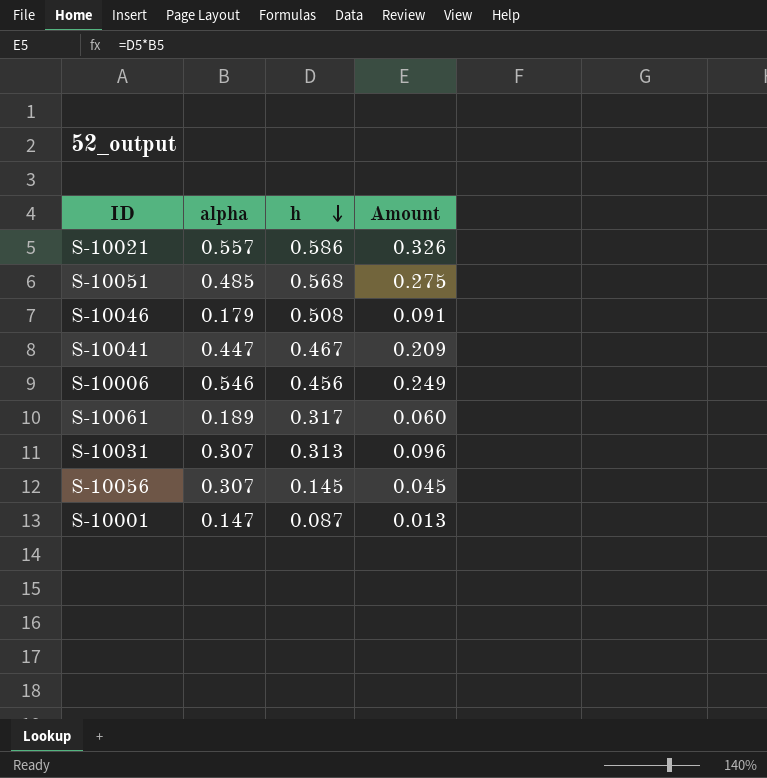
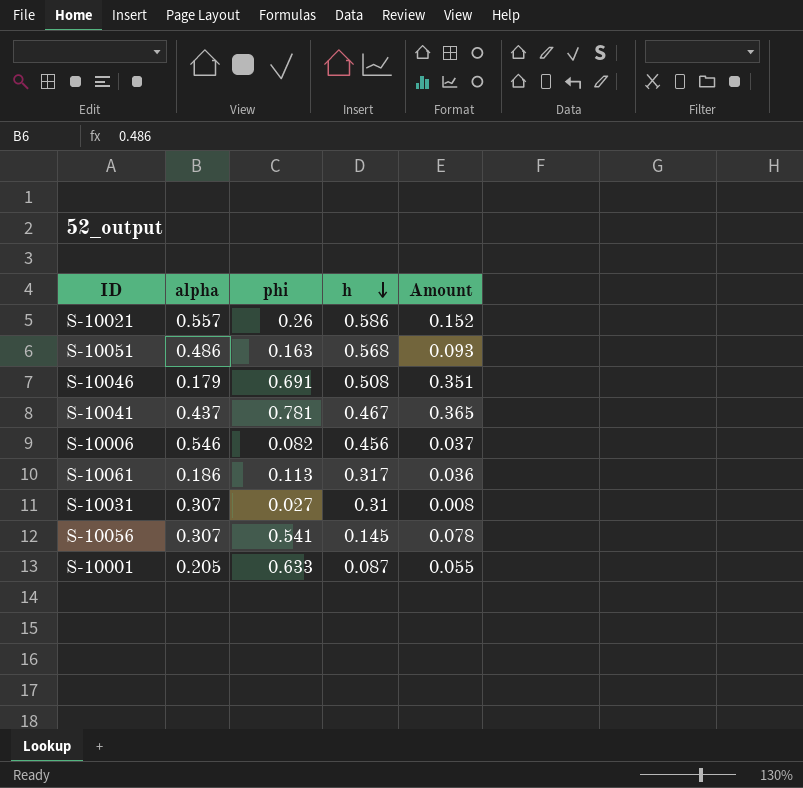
column phi | position: none -> 3
column Amount | formula: [alpha] * [h] -> [phi] * [h]
S-10051 | alpha: 0.485 -> 0.486
S-10041 | alpha: 0.447 -> 0.437
S-10061 | alpha: 0.189 -> 0.186
S-10031 | h: 0.313 -> 0.31
S-10001 | alpha: 0.147 -> 0.205

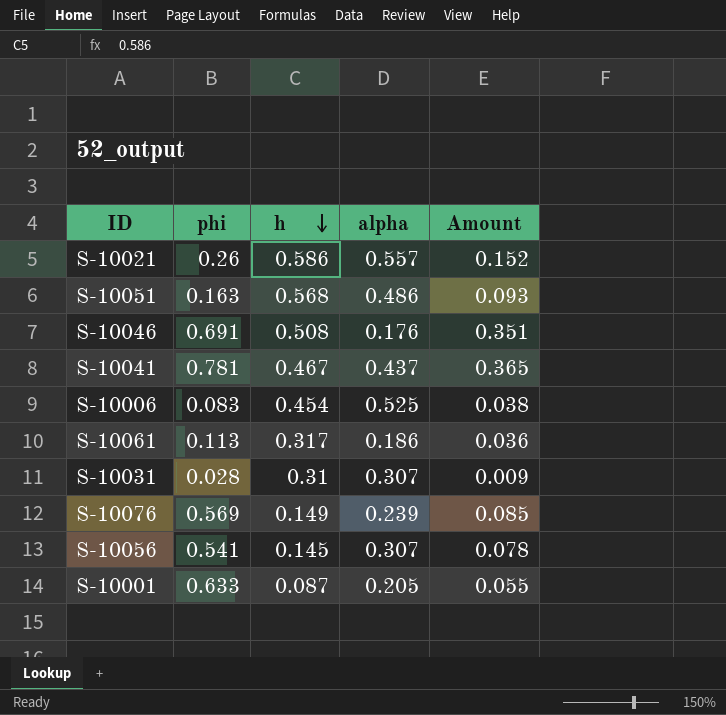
column alpha | position: 2 -> 4
S-10046 | alpha: 0.179 -> 0.176
S-10006 | phi: 0.082 -> 0.083
S-10006 | h: 0.456 -> 0.454
S-10006 | alpha: 0.546 -> 0.525
S-10006 | Amount: 0.037 -> 0.038
S-10031 | phi: 0.027 -> 0.028
S-10031 | Amount: 0.008 -> 0.009
row S-10076: none -> 0.569 | 0.149 | 0.239 | 0.085

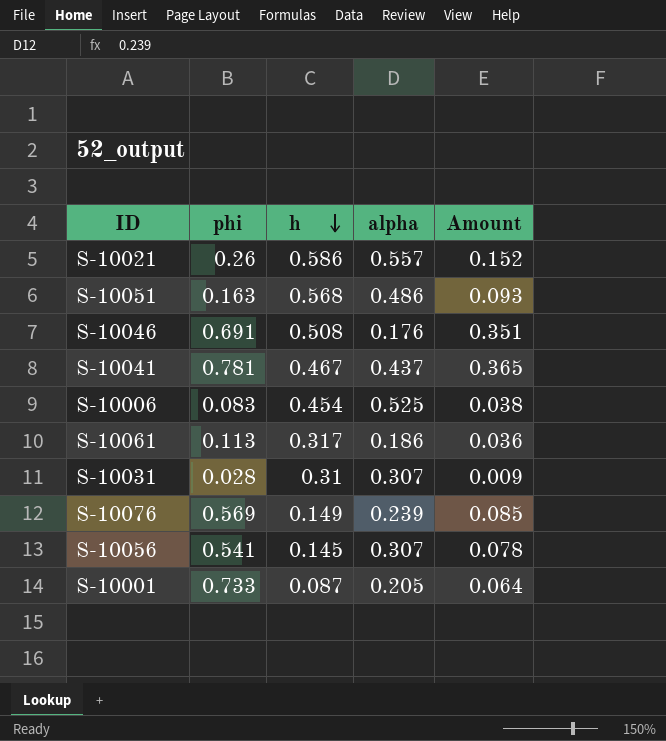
S-10001 | phi: 0.633 -> 0.733
S-10001 | Amount: 0.055 -> 0.064

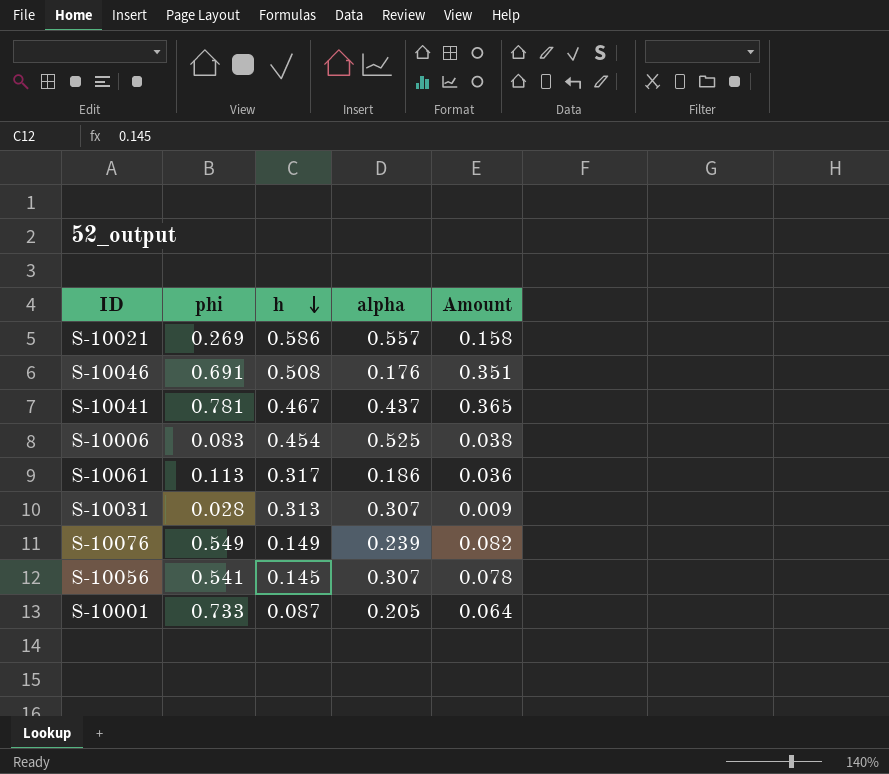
row S-10051: 0.163 | 0.568 | 0.486 | 0.093 -> none
S-10021 | phi: 0.26 -> 0.269
S-10021 | Amount: 0.152 -> 0.158
S-10031 | h: 0.31 -> 0.313
S-10076 | phi: 0.569 -> 0.549
S-10076 | Amount: 0.085 -> 0.082

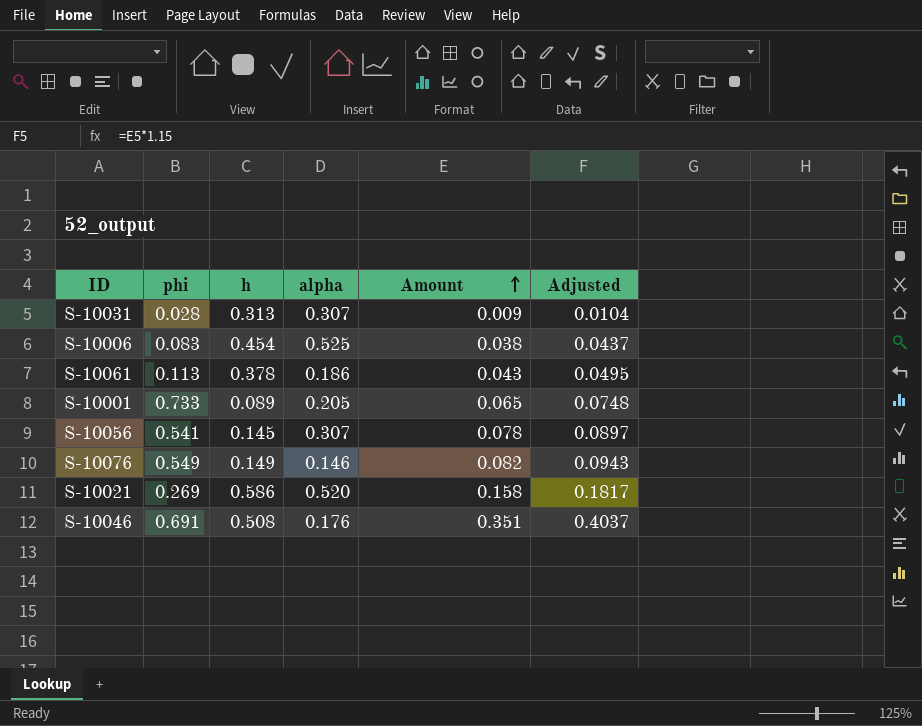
row order: h descending -> Amount ascending
column Adjusted | formula: none -> [Amount] * 1.15
row S-10041: 0.781 | 0.467 | 0.437 | 0.365 -> none
S-10061 | h: 0.317 -> 0.378
S-10061 | Amount: 0.036 -> 0.043
S-10001 | h: 0.087 -> 0.089
S-10001 | Amount: 0.064 -> 0.065
S-10076 | alpha: 0.239 -> 0.146
S-10021 | alpha: 0.557 -> 0.520

